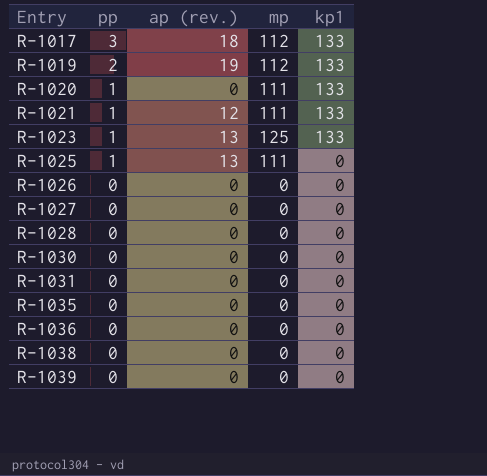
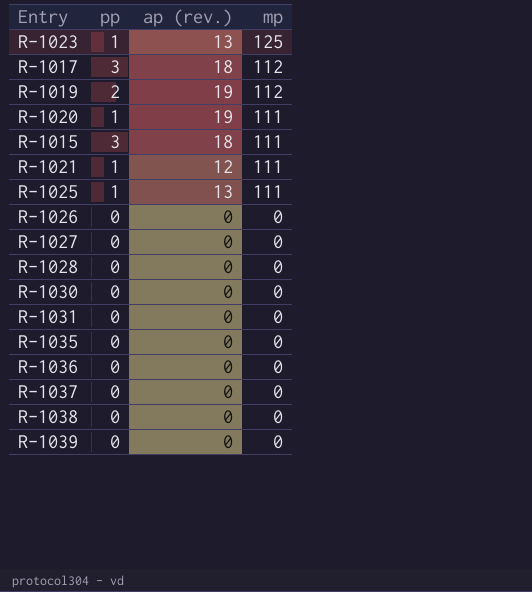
row order: Entry ascending -> mp descending
column kp1 | position: 5 -> none
R-1020 | ap (rev.): 0 -> 19
row R-1015: none -> 3 | 18 | 111
row R-1037: none -> 0 | 0 | 0

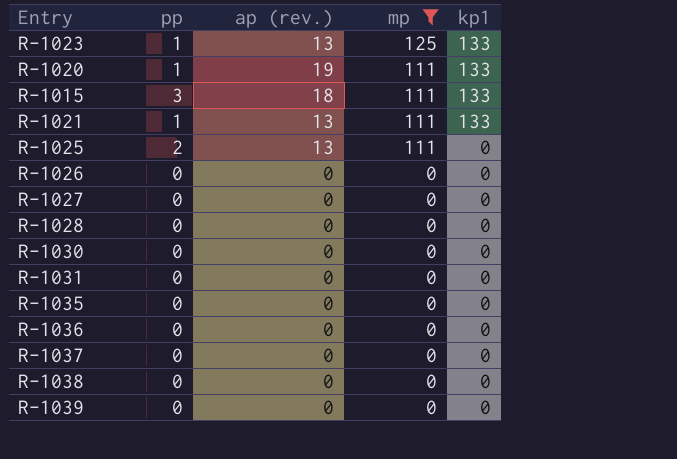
filter: none -> mp != 112
column kp1 | position: none -> 5
R-1021 | ap (rev.): 12 -> 13
R-1025 | pp: 1 -> 2

